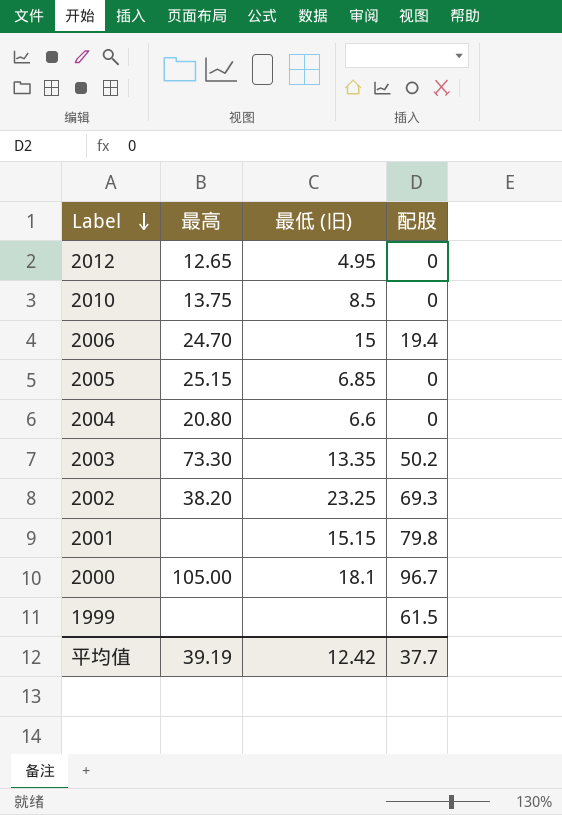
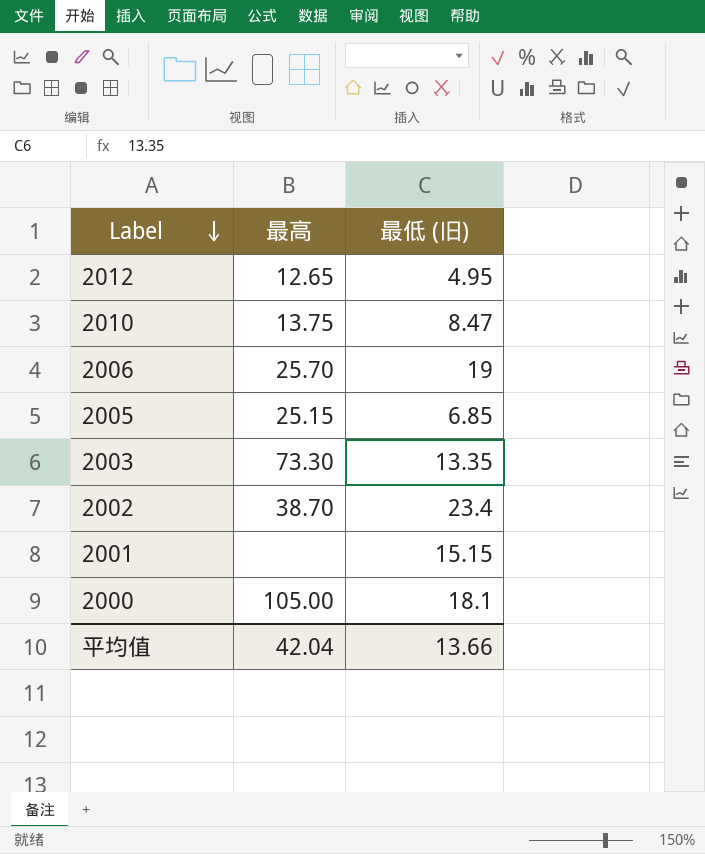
column 配股 | position: 4 -> none
row 2004: 20.80 | 6.6 | 0 -> none
row 1999: none | none | 61.5 -> none
2010 | 最低 (旧): 8.5 -> 8.47
2006 | 最高: 24.70 -> 25.70
2006 | 最低 (旧): 15 -> 19
2002 | 最高: 38.20 -> 38.70
2002 | 最低 (旧): 23.25 -> 23.4
平均值 | 最高: 39.19 -> 42.04
平均值 | 最低 (旧): 12.42 -> 13.66

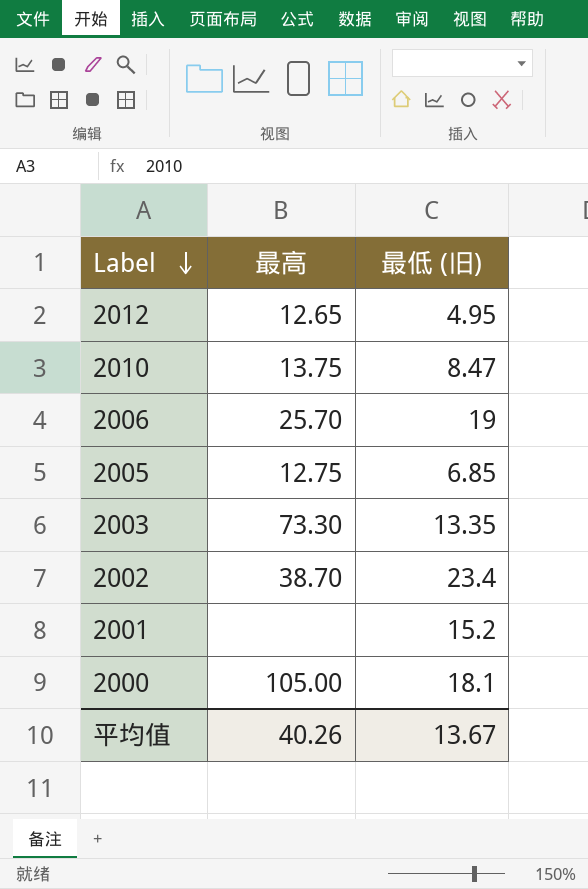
2005 | 最高: 25.15 -> 12.75
2001 | 最低 (旧): 15.15 -> 15.2
平均值 | 最高: 42.04 -> 40.26
平均值 | 最低 (旧): 13.66 -> 13.67

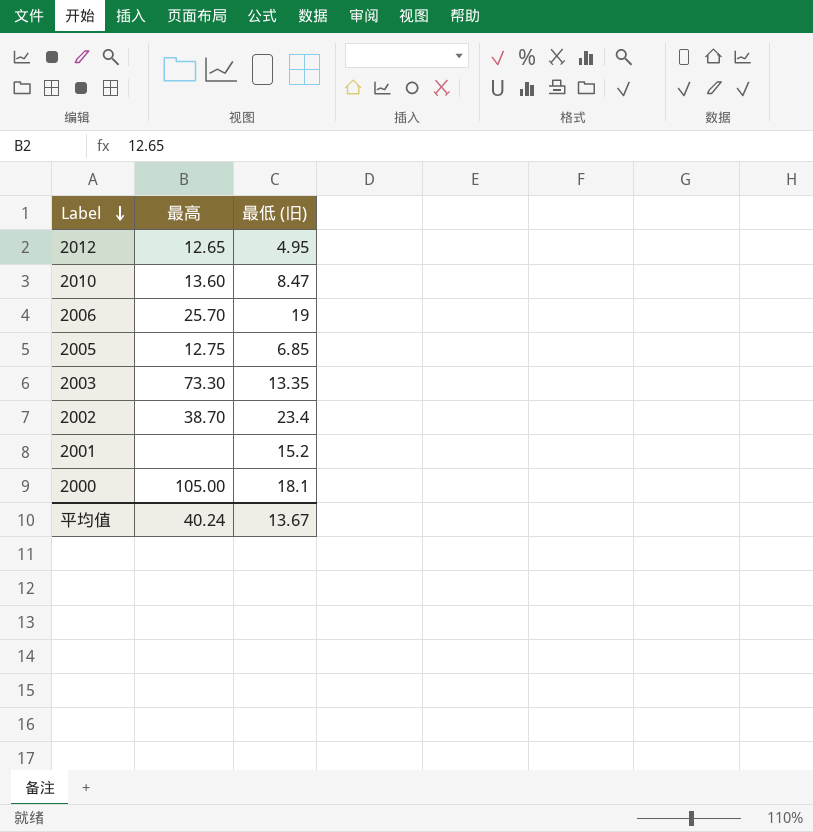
2010 | 最高: 13.75 -> 13.60
平均值 | 最高: 40.26 -> 40.24

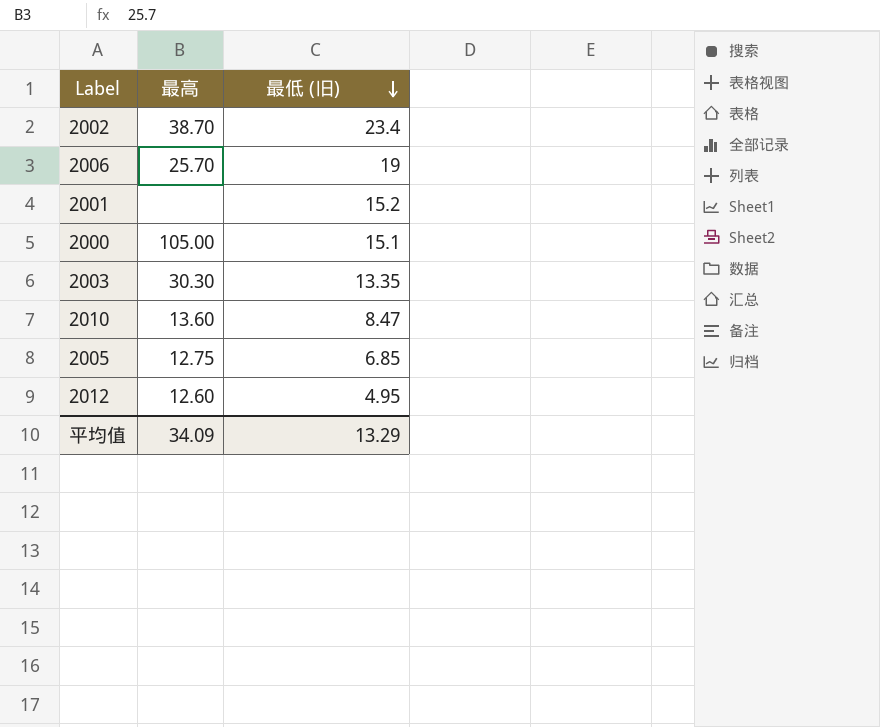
row order: Label descending -> 最低 (旧) descending
2000 | 最低 (旧): 18.1 -> 15.1
2003 | 最高: 73.30 -> 30.30
2012 | 最高: 12.65 -> 12.60
平均值 | 最高: 40.24 -> 34.09
平均值 | 最低 (旧): 13.67 -> 13.29

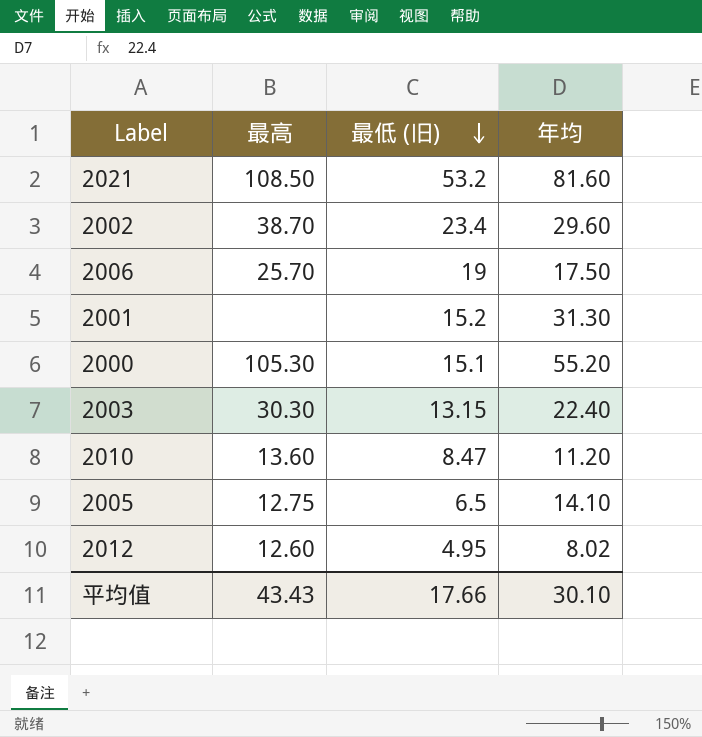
column 年均 | position: none -> 4
row 2021: none -> 108.50 | 53.2 | 81.60
2000 | 最高: 105.00 -> 105.30
2003 | 最低 (旧): 13.35 -> 13.15
2005 | 最低 (旧): 6.85 -> 6.5
平均值 | 最高: 34.09 -> 43.43
平均值 | 最低 (旧): 13.29 -> 17.66

